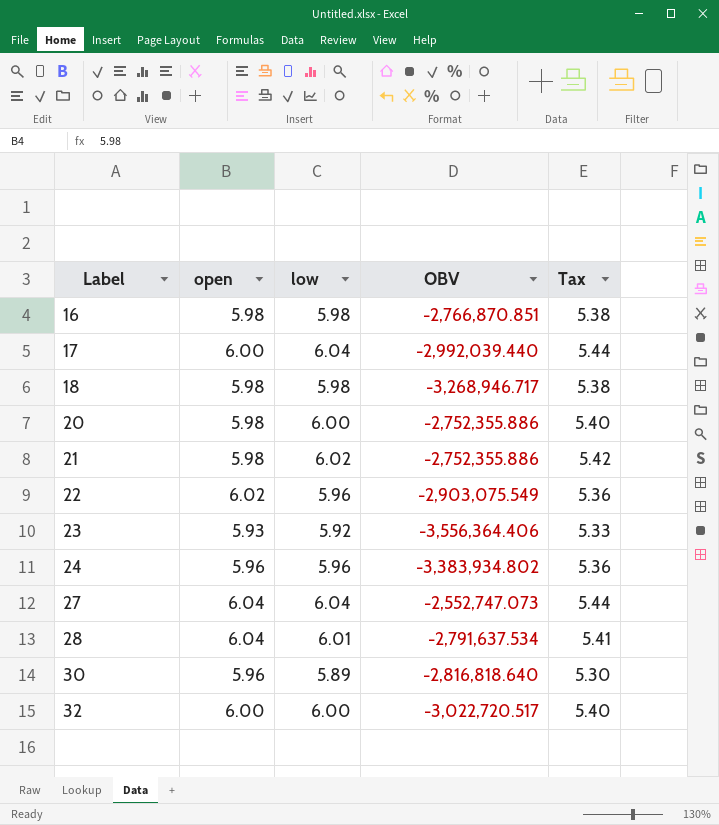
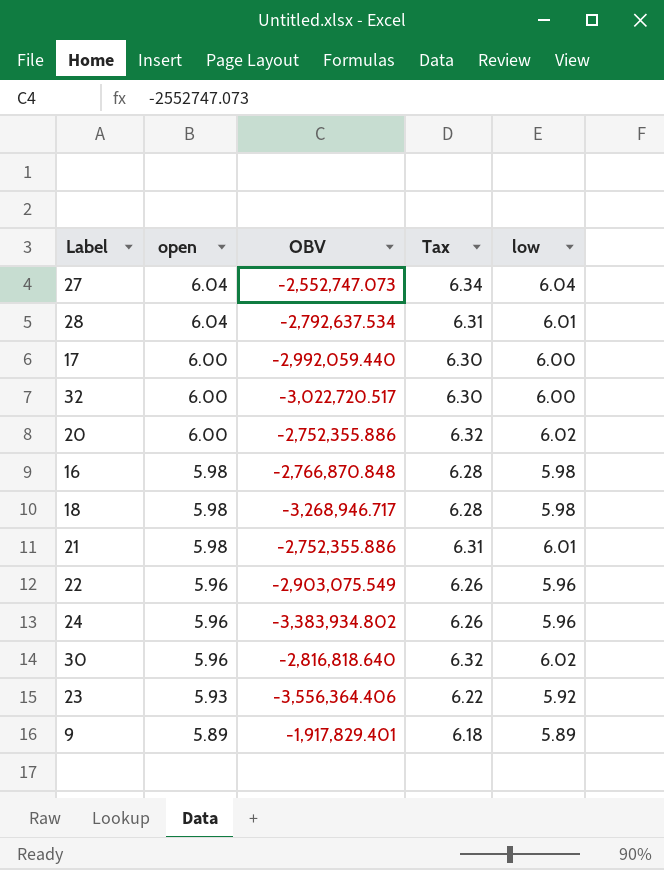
row order: Label ascending -> open descending
column Tax | formula: [low] * 0.9 -> [low] * 1.05
column low | position: 3 -> 5
28 | OBV: -2,791,637.534 -> -2,792,637.534
17 | OBV: -2,992,039.440 -> -2,992,059.440
17 | low: 6.04 -> 6.00
20 | open: 5.98 -> 6.00
20 | low: 6.00 -> 6.02
16 | OBV: -2,766,870.851 -> -2,766,870.848
21 | low: 6.02 -> 6.01
22 | open: 6.02 -> 5.96
30 | low: 5.89 -> 6.02
row 9: none -> 5.89 | -1,917,829.401 | 6.18 | 5.89

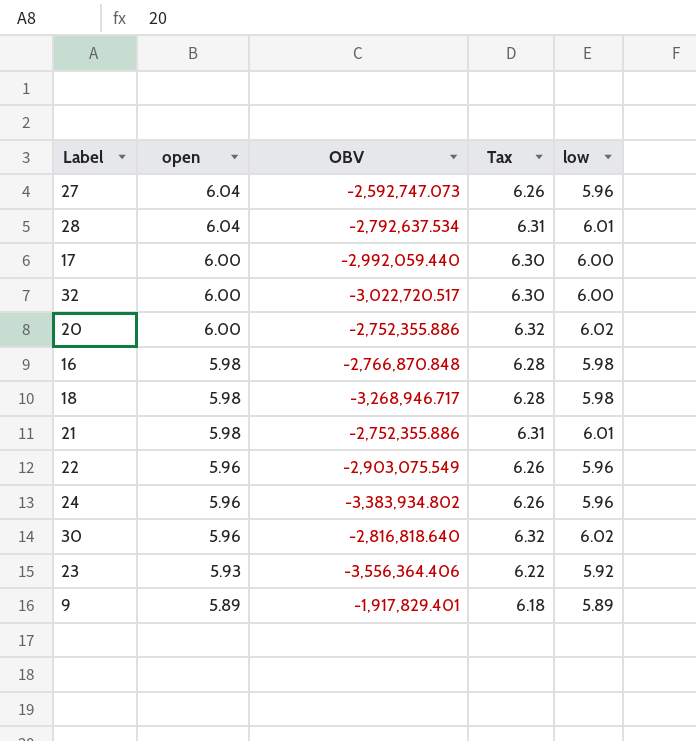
27 | OBV: -2,552,747.073 -> -2,592,747.073
27 | Tax: 6.34 -> 6.26
27 | low: 6.04 -> 5.96

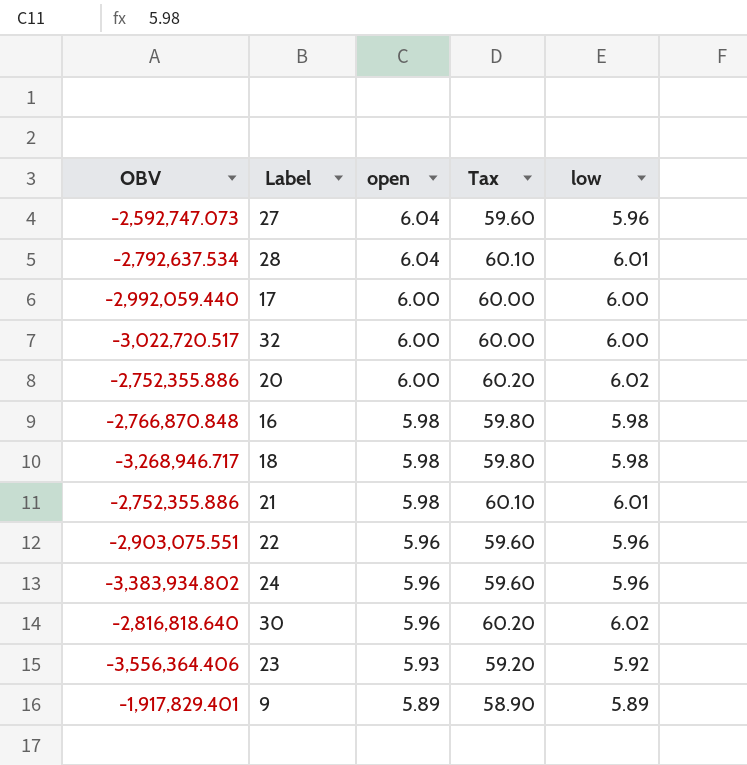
column OBV | position: 3 -> 1
column Tax | formula: [low] * 1.05 -> [low] * 10
22 | OBV: -2,903,075.549 -> -2,903,075.551

